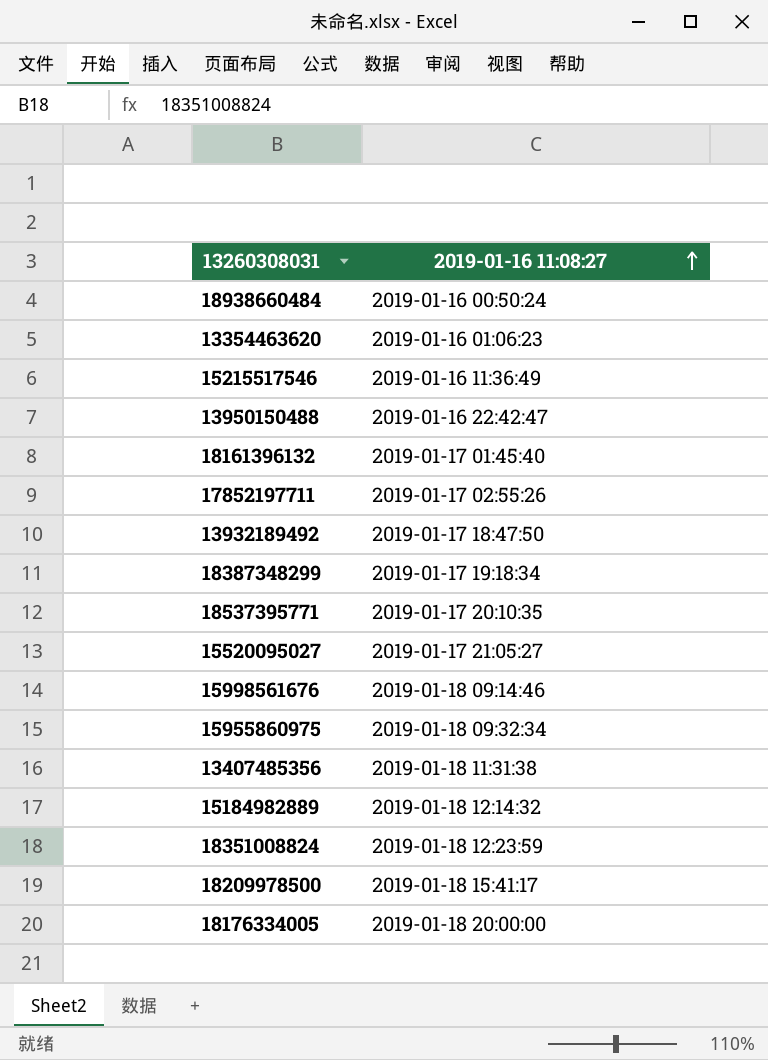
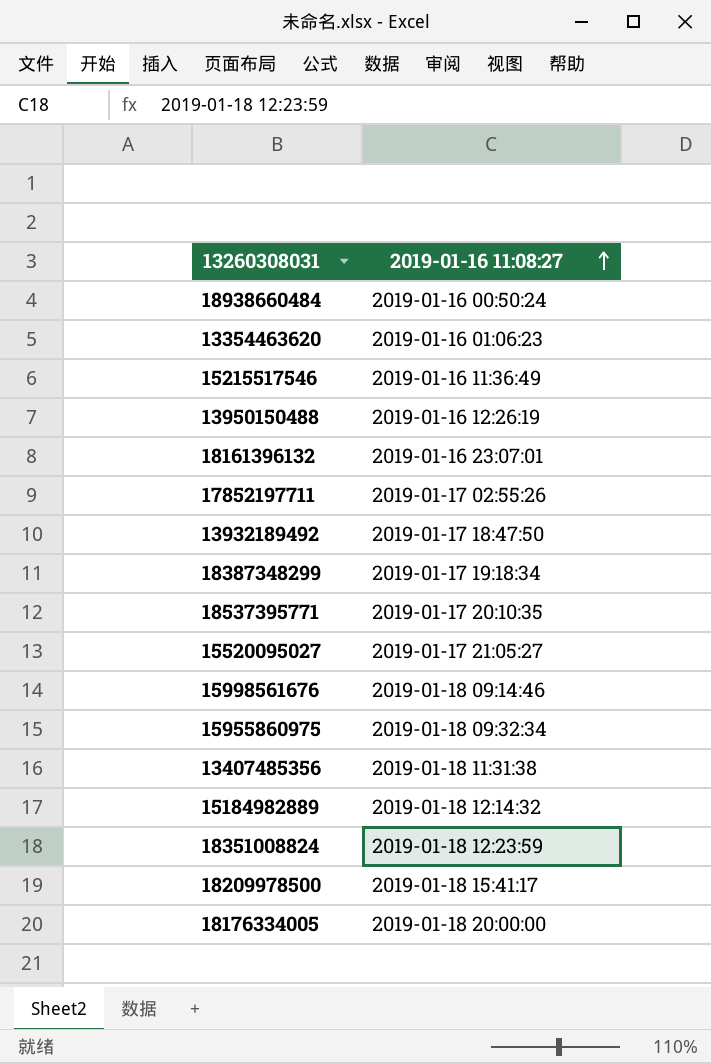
13950150488 | 2019-01-16 11:08:27: 2019-01-16 22:42:47 -> 2019-01-16 12:26:19
18161396132 | 2019-01-16 11:08:27: 2019-01-17 01:45:40 -> 2019-01-16 23:07:01

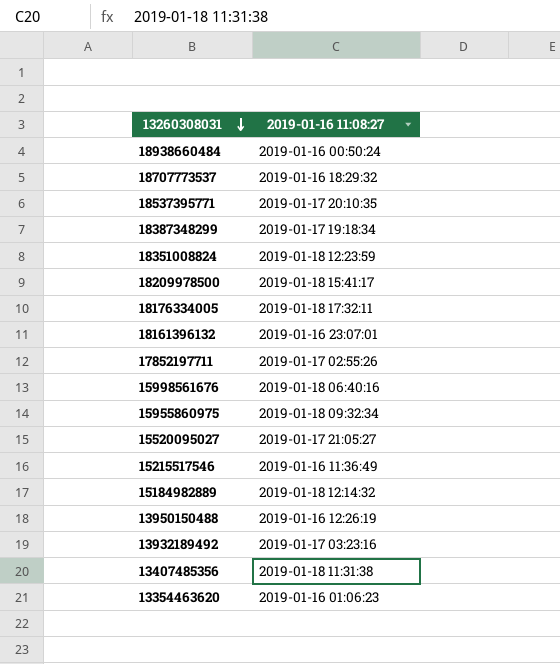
row order: 2019-01-16 11:08:27 ascending -> 13260308031 descending
row 18707773537: none -> 2019-01-16 18:29:32
18176334005 | 2019-01-16 11:08:27: 2019-01-18 20:00:00 -> 2019-01-18 17:32:11
15998561676 | 2019-01-16 11:08:27: 2019-01-18 09:14:46 -> 2019-01-18 06:40:16
13932189492 | 2019-01-16 11:08:27: 2019-01-17 18:47:50 -> 2019-01-17 03:23:16

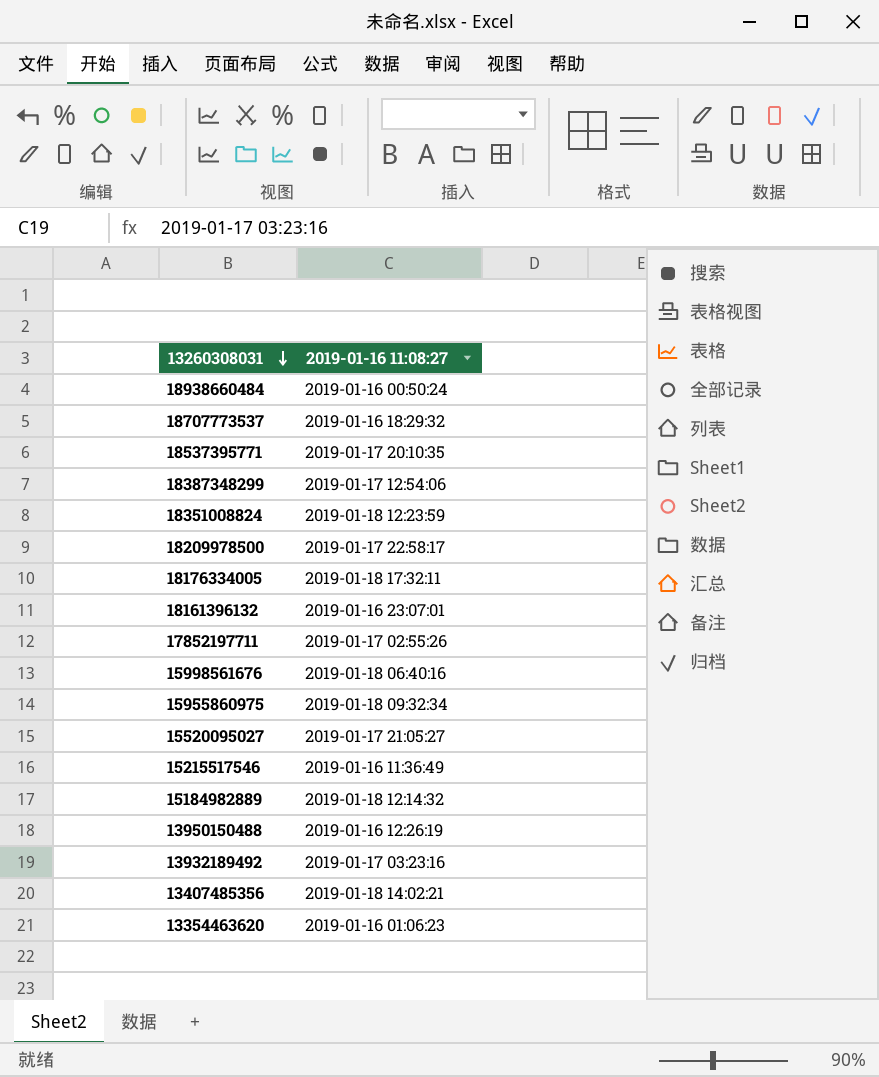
18387348299 | 2019-01-16 11:08:27: 2019-01-17 19:18:34 -> 2019-01-17 12:54:06
18209978500 | 2019-01-16 11:08:27: 2019-01-18 15:41:17 -> 2019-01-17 22:58:17
13407485356 | 2019-01-16 11:08:27: 2019-01-18 11:31:38 -> 2019-01-18 14:02:21

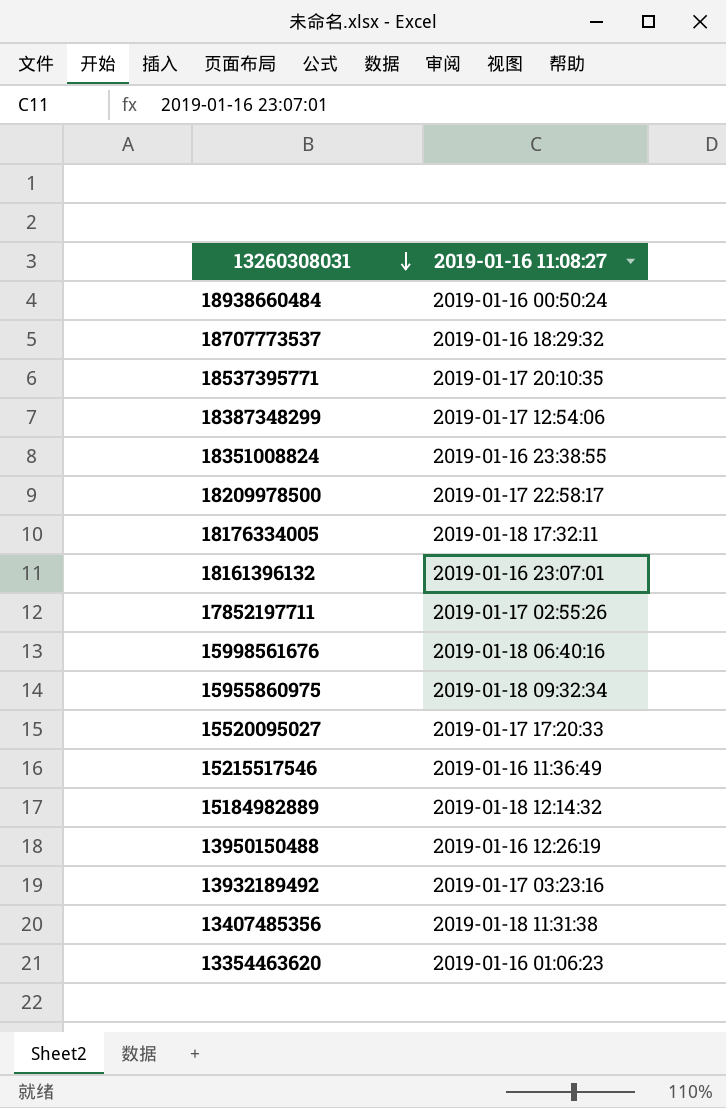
18351008824 | 2019-01-16 11:08:27: 2019-01-18 12:23:59 -> 2019-01-16 23:38:55
15520095027 | 2019-01-16 11:08:27: 2019-01-17 21:05:27 -> 2019-01-17 17:20:33
13407485356 | 2019-01-16 11:08:27: 2019-01-18 14:02:21 -> 2019-01-18 11:31:38

